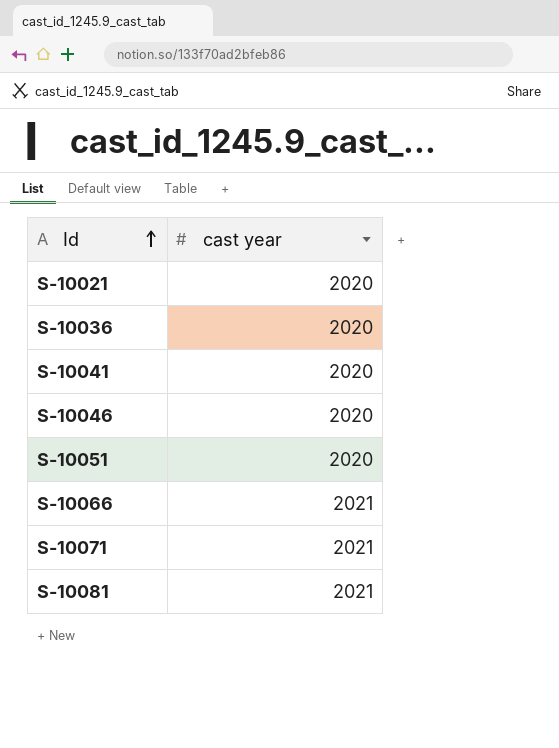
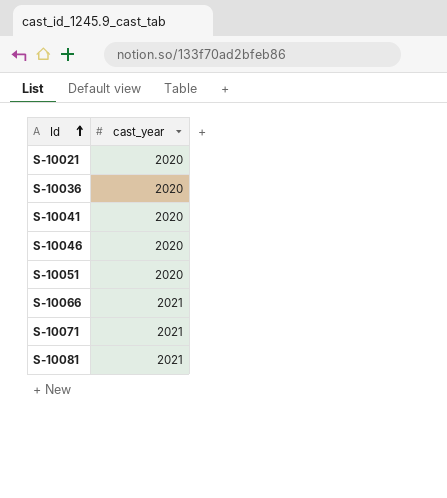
column name: cast year -> cast_year

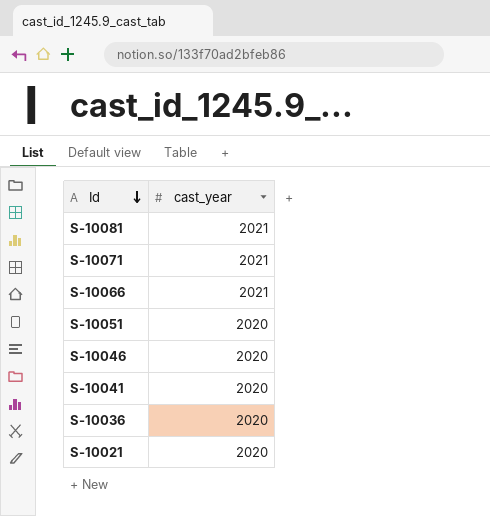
row order: Id ascending -> Id descending

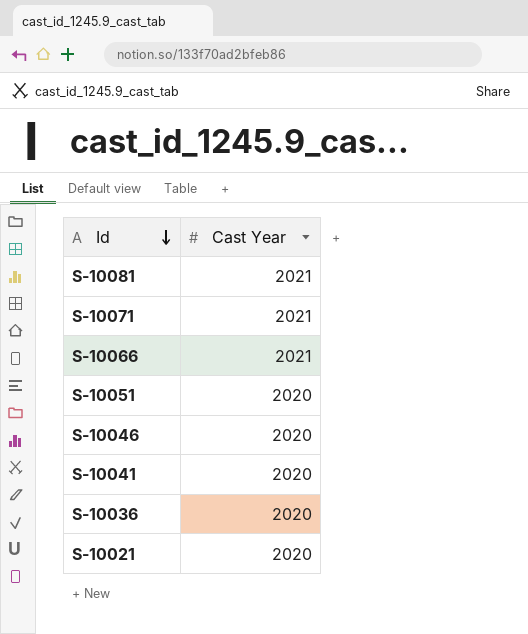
column name: cast_year -> Cast Year

